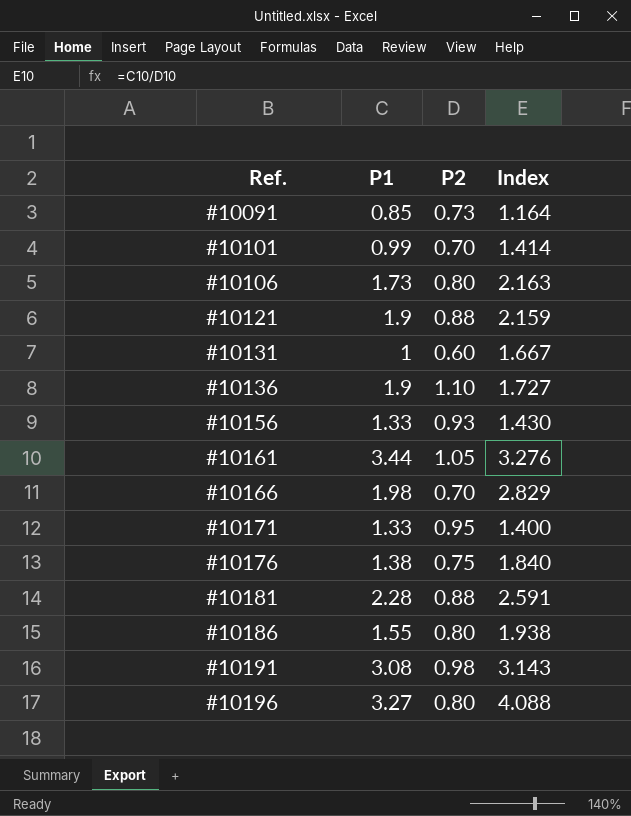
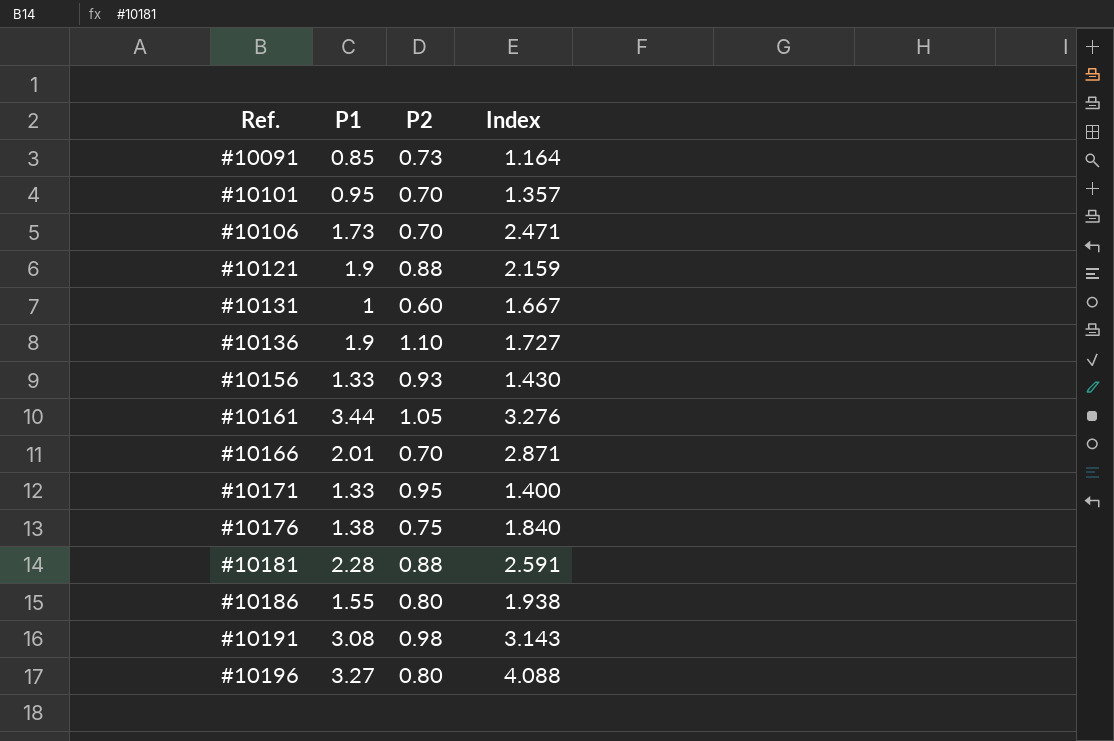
#10101 | P1: 0.99 -> 0.95
#10101 | Index: 1.414 -> 1.357
#10106 | P2: 0.80 -> 0.70
#10106 | Index: 2.163 -> 2.471
#10166 | P1: 1.98 -> 2.01
#10166 | Index: 2.829 -> 2.871

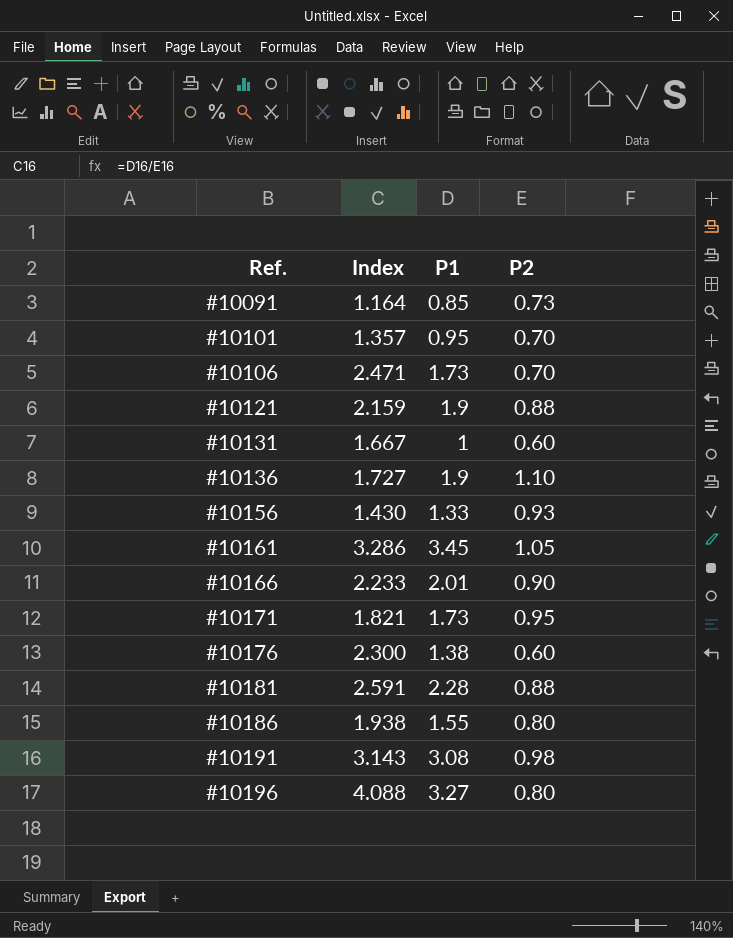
column Index | position: 4 -> 2
#10161 | Index: 3.276 -> 3.286
#10161 | P1: 3.44 -> 3.45
#10166 | Index: 2.871 -> 2.233
#10166 | P2: 0.70 -> 0.90
#10171 | Index: 1.400 -> 1.821
#10171 | P1: 1.33 -> 1.73
#10176 | Index: 1.840 -> 2.300
#10176 | P2: 0.75 -> 0.60

